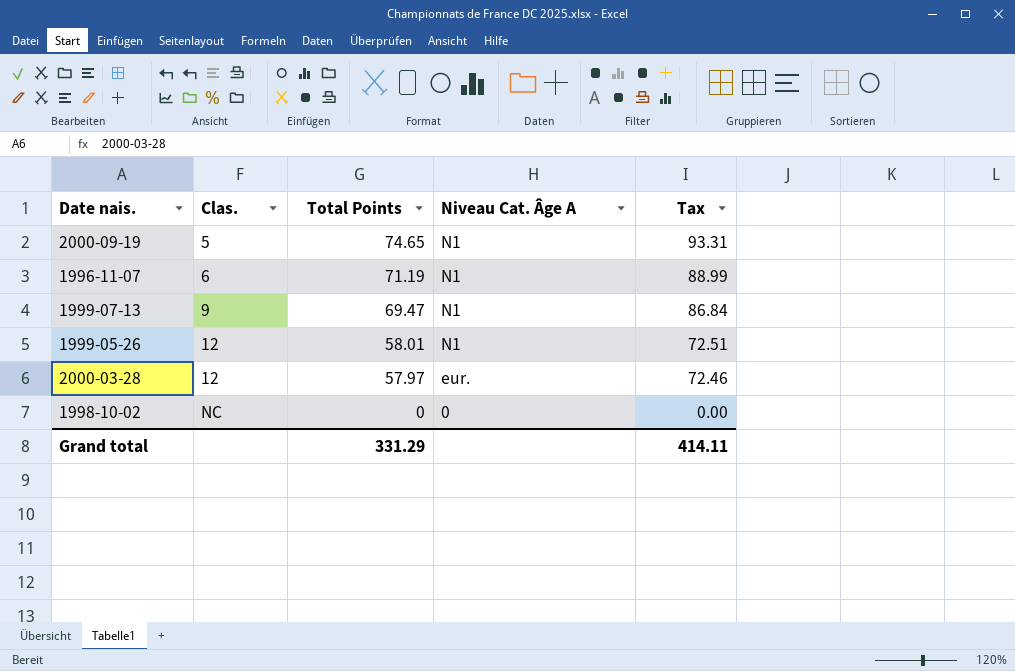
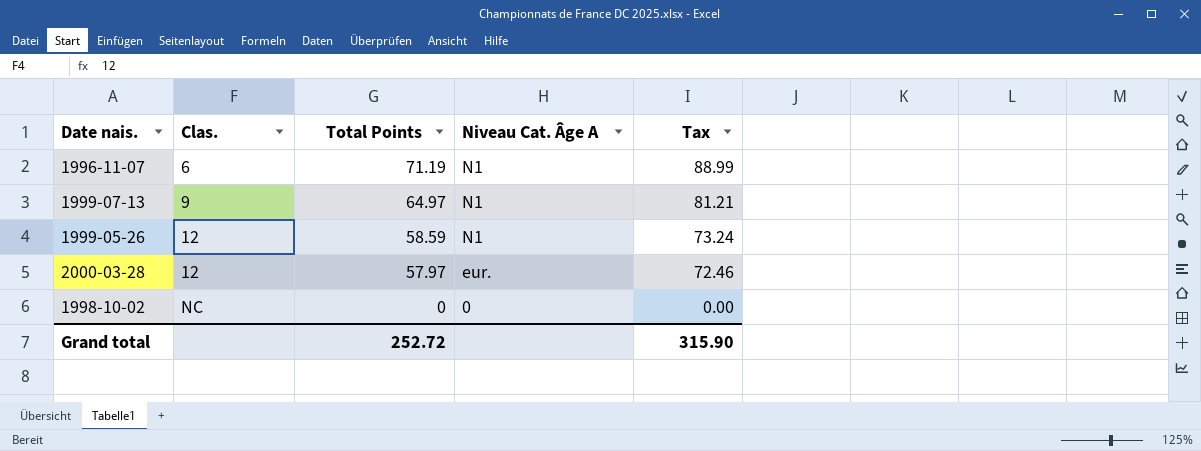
row 2000-09-19: 5 | 74.65 | N1 | 93.31 -> none
1999-07-13 | Total Points: 69.47 -> 64.97
1999-07-13 | Tax: 86.84 -> 81.21
1999-05-26 | Total Points: 58.01 -> 58.59
1999-05-26 | Tax: 72.51 -> 73.24
Grand total | Total Points: 331.29 -> 252.72
Grand total | Tax: 414.11 -> 315.90

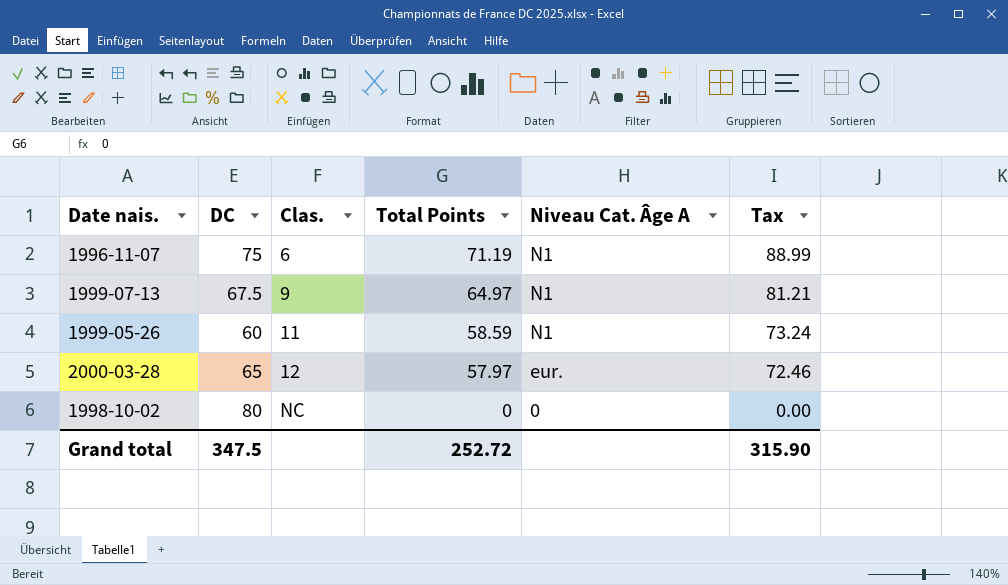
column DC | position: none -> 2
1999-05-26 | Clas.: 12 -> 11

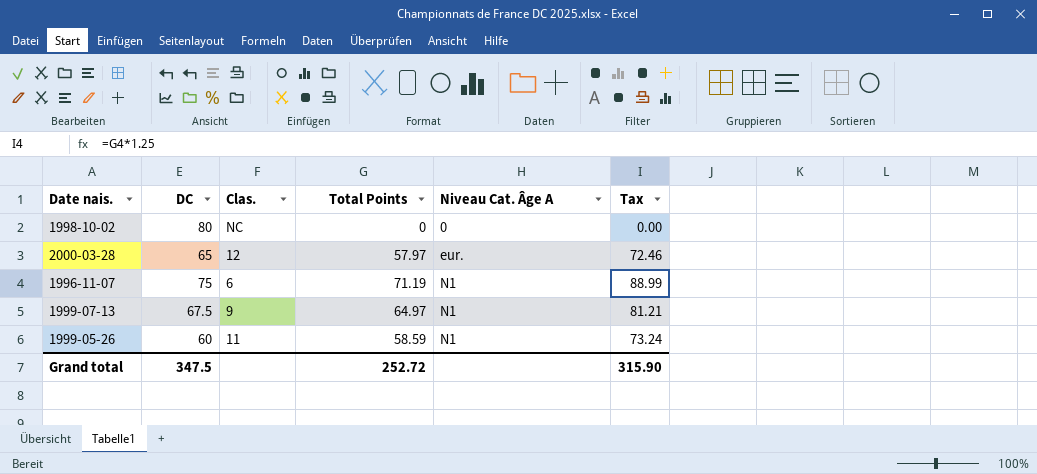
row order: Clas. ascending -> Niveau Cat. Âge A ascending

